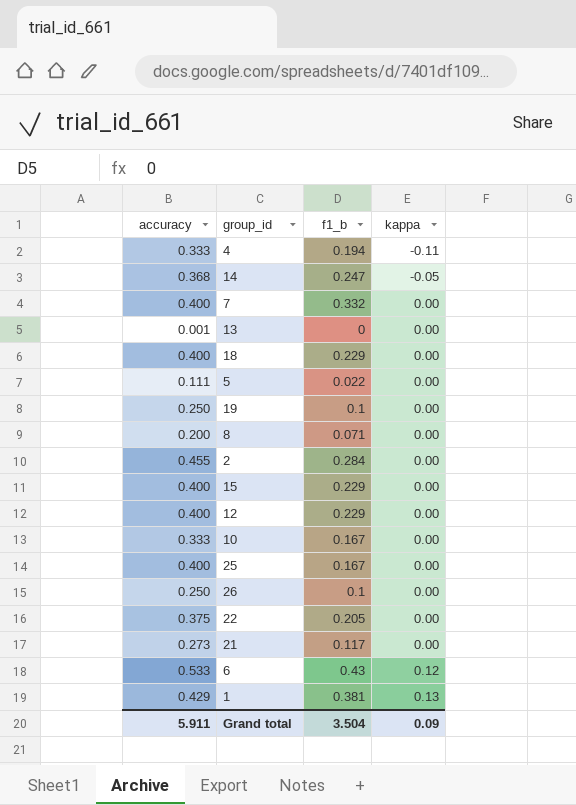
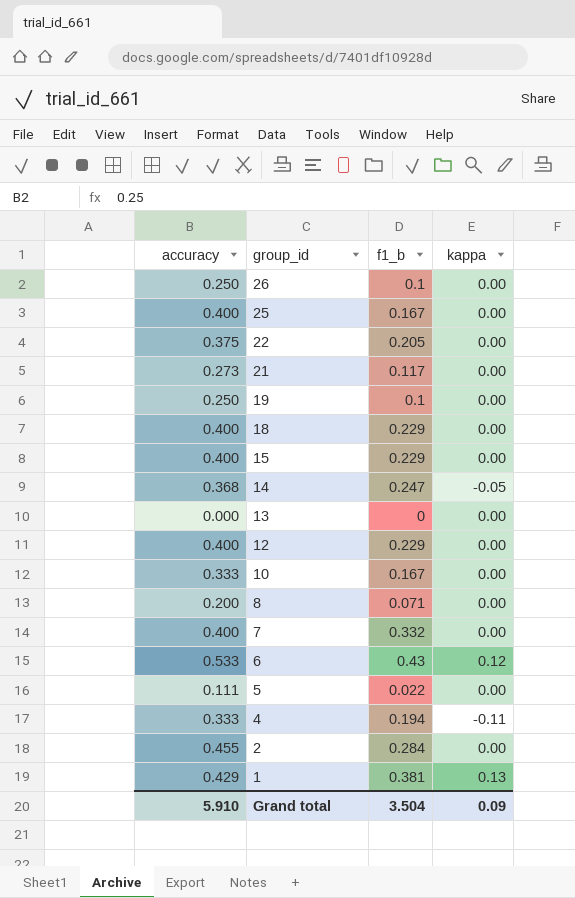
row order: kappa ascending -> group_id descending
13 | accuracy: 0.001 -> 0.000
Grand total | accuracy: 5.911 -> 5.910

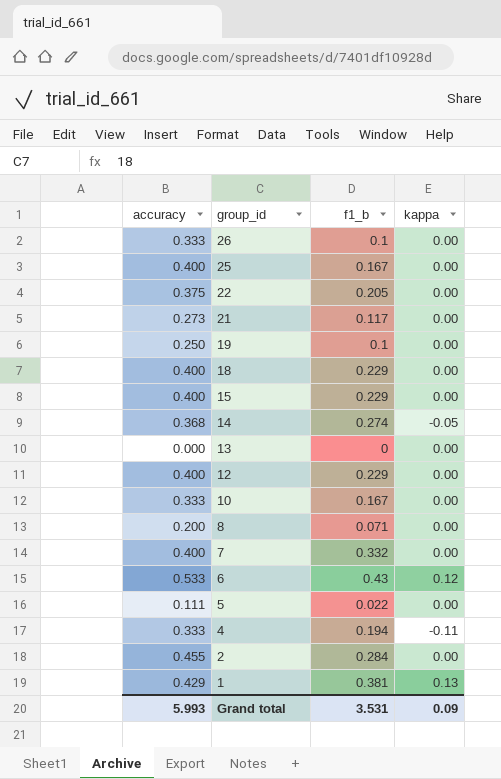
26 | accuracy: 0.250 -> 0.333
14 | f1_b: 0.247 -> 0.274
Grand total | accuracy: 5.910 -> 5.993
Grand total | f1_b: 3.504 -> 3.531

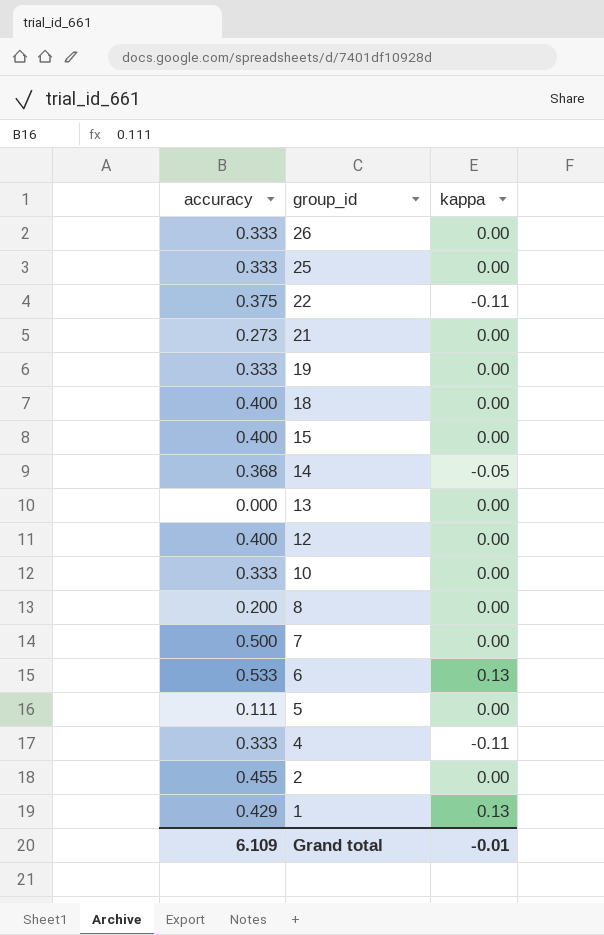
column f1_b | position: 3 -> none
25 | accuracy: 0.400 -> 0.333
22 | kappa: 0.00 -> -0.11
19 | accuracy: 0.250 -> 0.333
7 | accuracy: 0.400 -> 0.500
6 | kappa: 0.12 -> 0.13
Grand total | accuracy: 5.993 -> 6.109
Grand total | kappa: 0.09 -> -0.01

